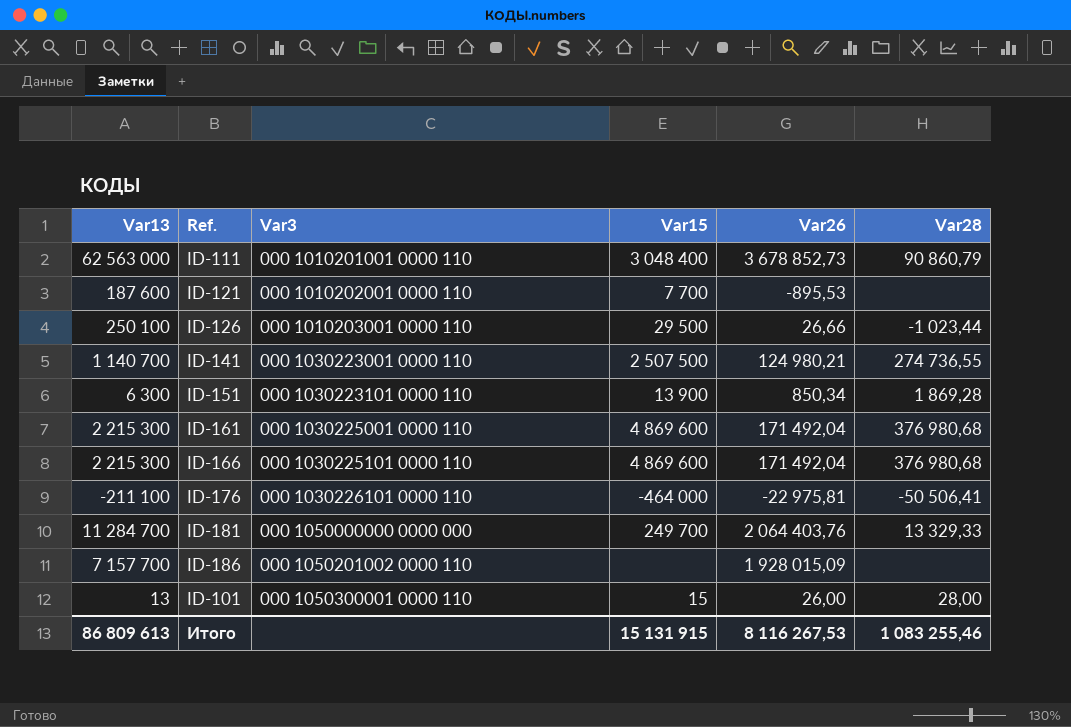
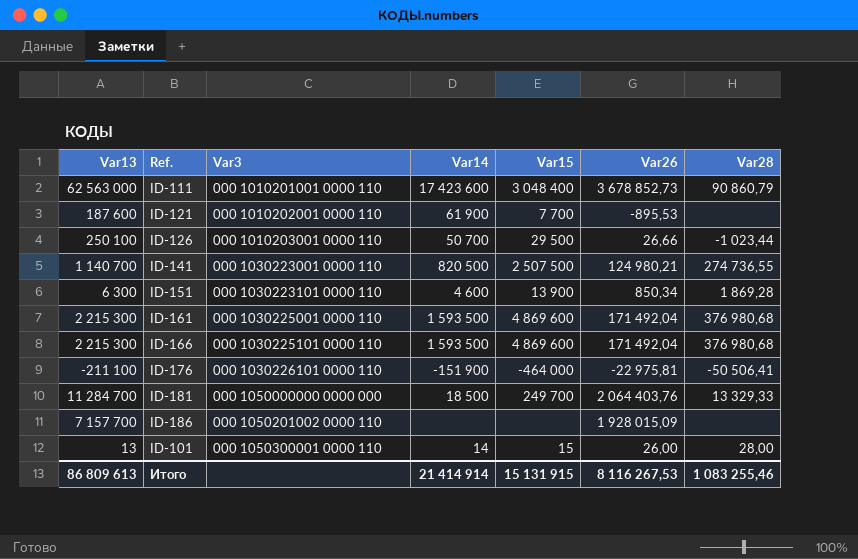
column Var14 | position: none -> 4

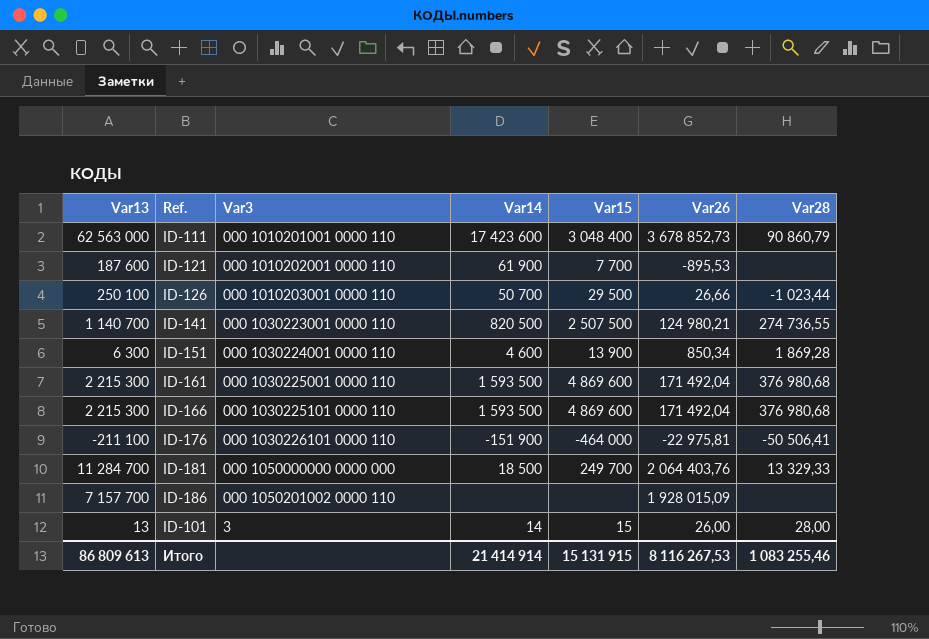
ID-151 | Var3: 000 1030223101 0000 110 -> 000 1030224001 0000 110
ID-101 | Var3: 000 1050300001 0000 110 -> 3

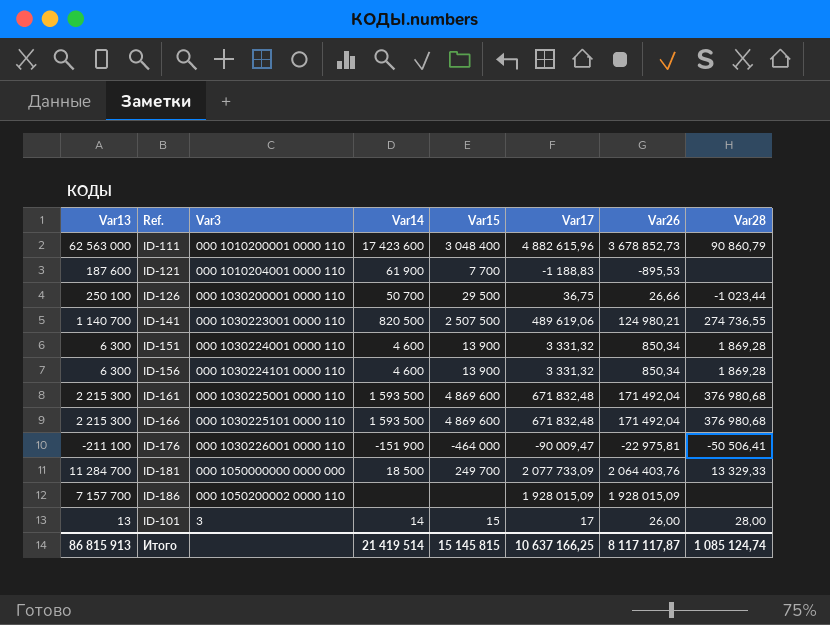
column Var17 | position: none -> 6
ID-111 | Var3: 000 1010201001 0000 110 -> 000 1010200001 0000 110
ID-121 | Var3: 000 1010202001 0000 110 -> 000 1010204001 0000 110
ID-126 | Var3: 000 1010203001 0000 110 -> 000 1030200001 0000 110
row ID-156: none -> 6 300 | 000 1030224101 0000 110 | 4 600 | 13 900 | 3 331,32 | 850,34 | 1 869,28
ID-176 | Var3: 000 1030226101 0000 110 -> 000 1030226001 0000 110
ID-186 | Var3: 000 1050201002 0000 110 -> 000 1050200002 0000 110
Итого | Var13: 86 809 613 -> 86 815 913
Итого | Var14: 21 414 914 -> 21 419 514
Итого | Var15: 15 131 915 -> 15 145 815
Итого | Var26: 8 116 267,53 -> 8 117 117,87
Итого | Var28: 1 083 255,46 -> 1 085 124,74

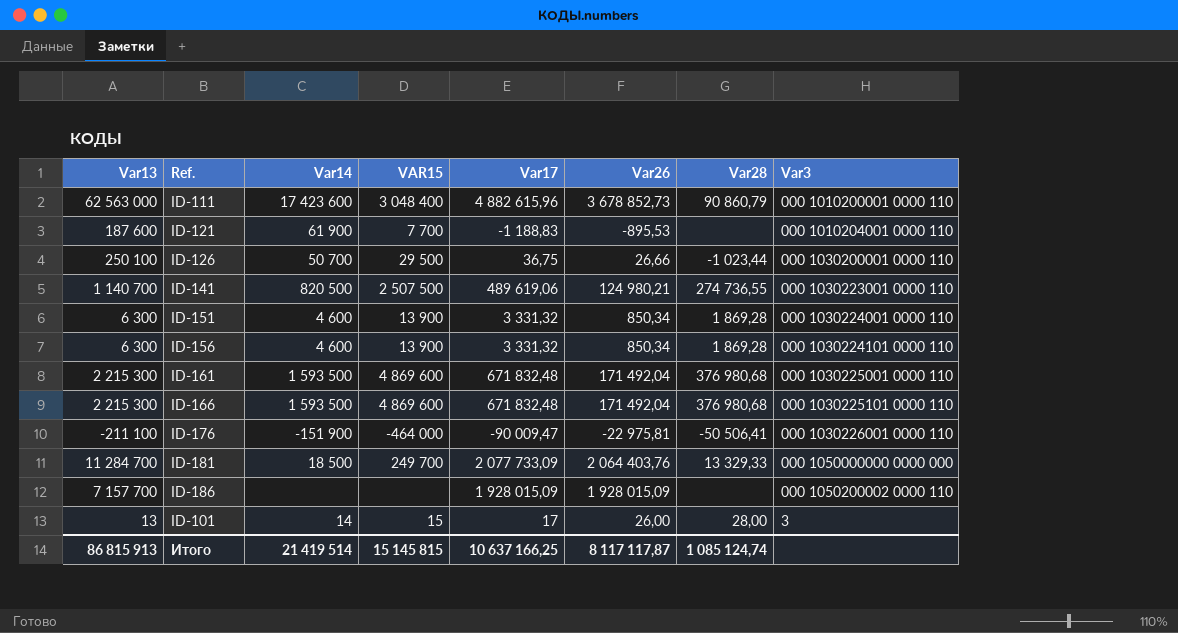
column name: Var15 -> VAR15
column Var3 | position: 3 -> 8

